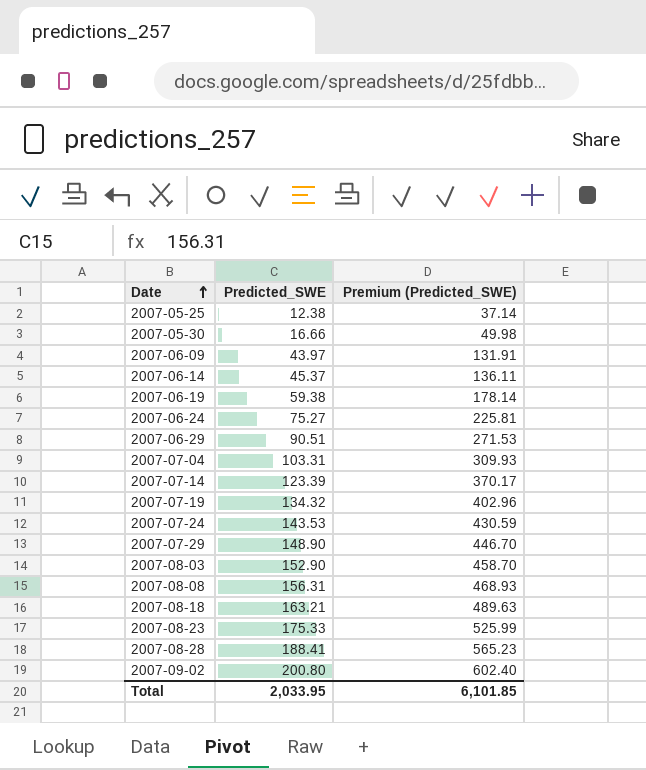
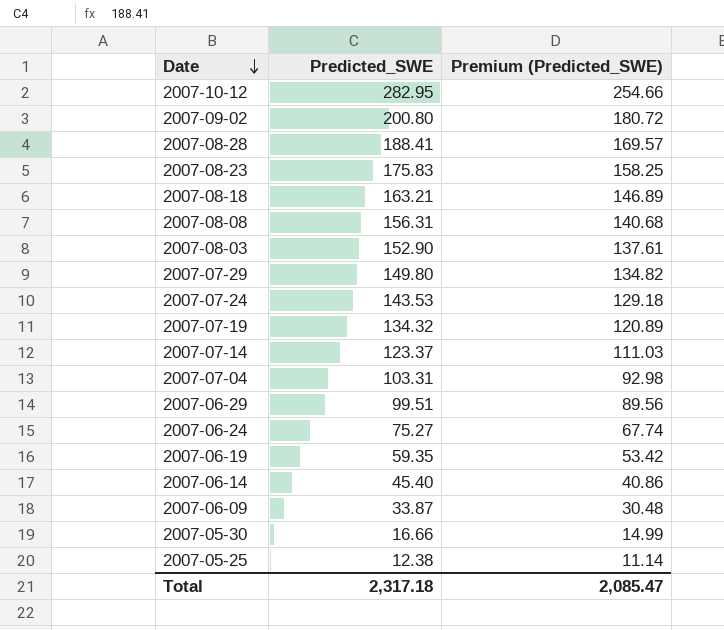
row order: Date ascending -> Date descending
column Premium (Predicted_SWE) | formula: [Predicted_SWE] * 3 -> [Predicted_SWE] * 0.9
row 2007-10-12: none -> 282.95 | 254.66
2007-08-23 | Predicted_SWE: 175.33 -> 175.83
2007-07-29 | Predicted_SWE: 148.90 -> 149.80
2007-07-14 | Predicted_SWE: 123.39 -> 123.37
2007-06-29 | Predicted_SWE: 90.51 -> 99.51
2007-06-19 | Predicted_SWE: 59.38 -> 59.35
2007-06-14 | Predicted_SWE: 45.37 -> 45.40
2007-06-09 | Predicted_SWE: 43.97 -> 33.87
Total | Predicted_SWE: 2,033.95 -> 2,317.18
Total | Premium (Predicted_SWE): 6,101.85 -> 2,085.47

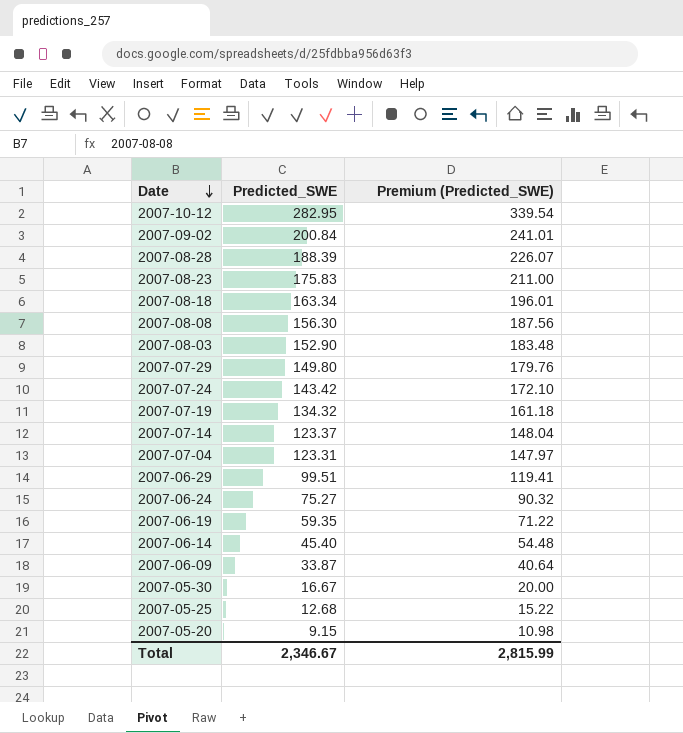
column Premium (Predicted_SWE) | formula: [Predicted_SWE] * 0.9 -> [Predicted_SWE] * 1.2
2007-09-02 | Predicted_SWE: 200.80 -> 200.84
2007-08-28 | Predicted_SWE: 188.41 -> 188.39
2007-08-18 | Predicted_SWE: 163.21 -> 163.34
2007-08-08 | Predicted_SWE: 156.31 -> 156.30
2007-07-24 | Predicted_SWE: 143.53 -> 143.42
2007-07-04 | Predicted_SWE: 103.31 -> 123.31
2007-05-30 | Predicted_SWE: 16.66 -> 16.67
2007-05-25 | Predicted_SWE: 12.38 -> 12.68
row 2007-05-20: none -> 9.15 | 10.98
Total | Predicted_SWE: 2,317.18 -> 2,346.67
Total | Premium (Predicted_SWE): 2,085.47 -> 2,815.99

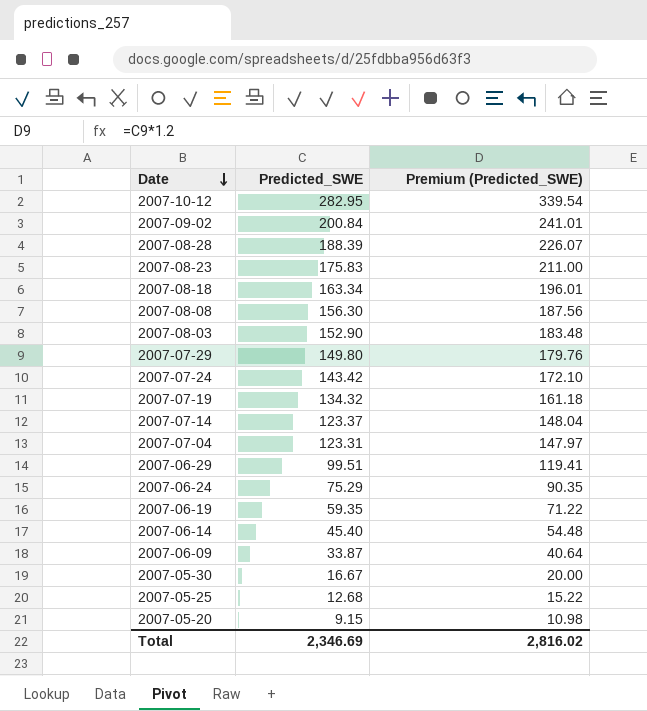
2007-06-24 | Predicted_SWE: 75.27 -> 75.29
2007-06-24 | Premium (Predicted_SWE): 90.32 -> 90.35
Total | Predicted_SWE: 2,346.67 -> 2,346.69
Total | Premium (Predicted_SWE): 2,815.99 -> 2,816.02

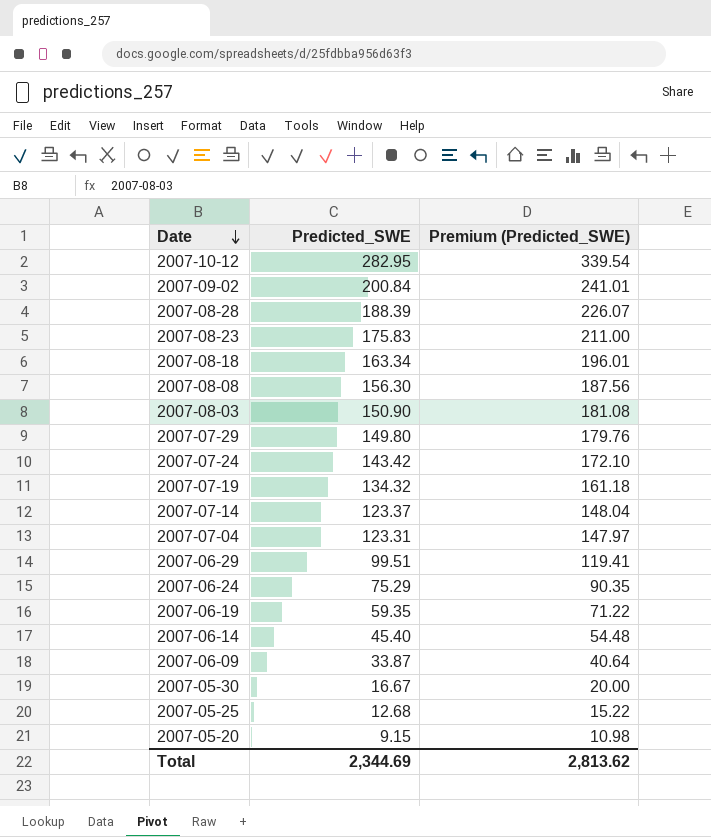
2007-08-03 | Predicted_SWE: 152.90 -> 150.90
2007-08-03 | Premium (Predicted_SWE): 183.48 -> 181.08
Total | Predicted_SWE: 2,346.69 -> 2,344.69
Total | Premium (Predicted_SWE): 2,816.02 -> 2,813.62

